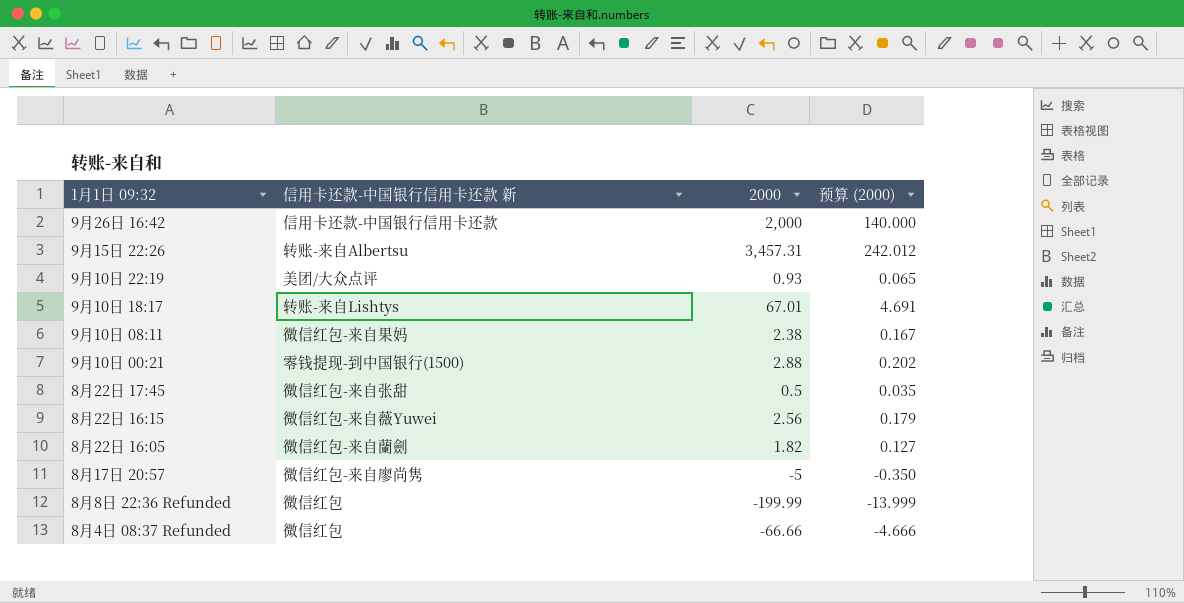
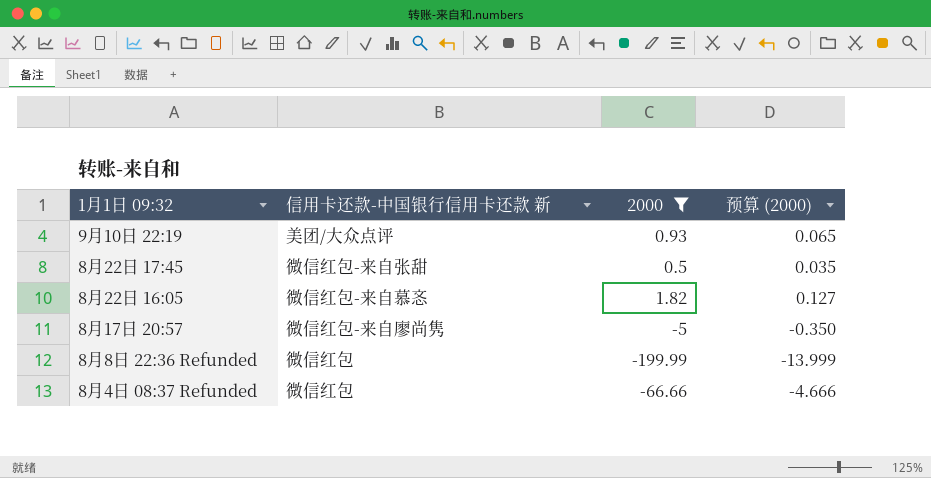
filter: none -> 2000 <= 1.82
8月22日 16:05 | 信用卡还款-中国银行信用卡还款 新: 微信红包-来自蘭劍 -> 微信红包-来自慕忞

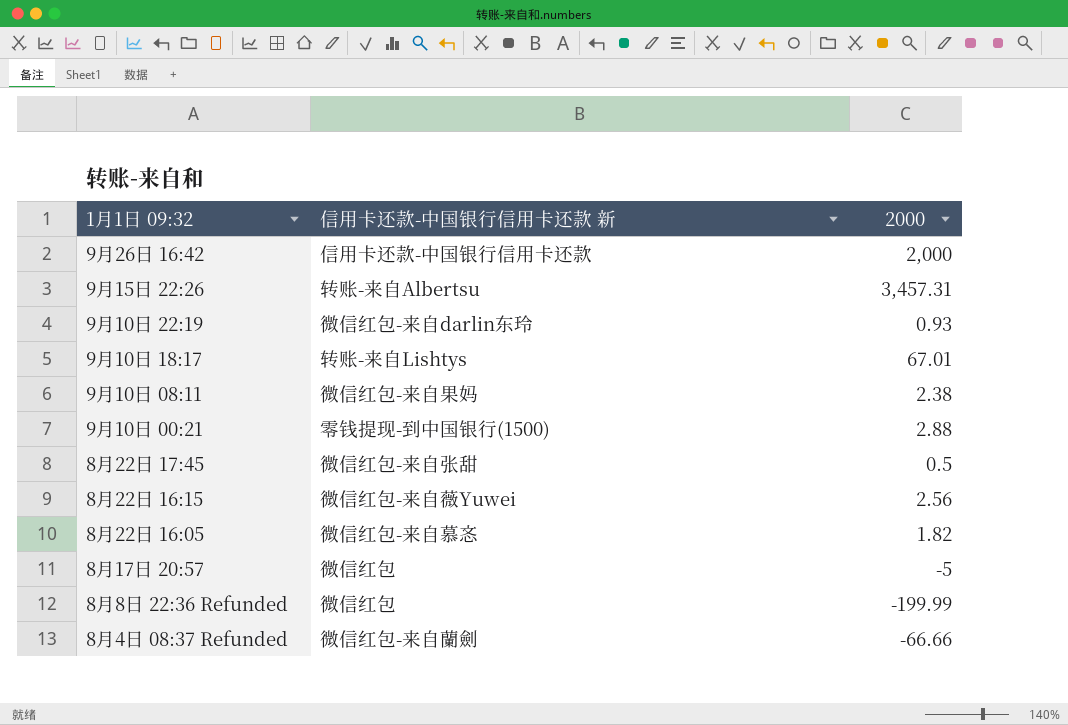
filter: 2000 <= 1.82 -> none
column 预算 (2000) | formula: [2000] * 0.07 -> none
9月10日 22:19 | 信用卡还款-中国银行信用卡还款 新: 美团/大众点评 -> 微信红包-来自darlin东玲
8月17日 20:57 | 信用卡还款-中国银行信用卡还款 新: 微信红包-来自廖尚隽 -> 微信红包
8月4日 08:37 Refunded | 信用卡还款-中国银行信用卡还款 新: 微信红包 -> 微信红包-来自蘭劍

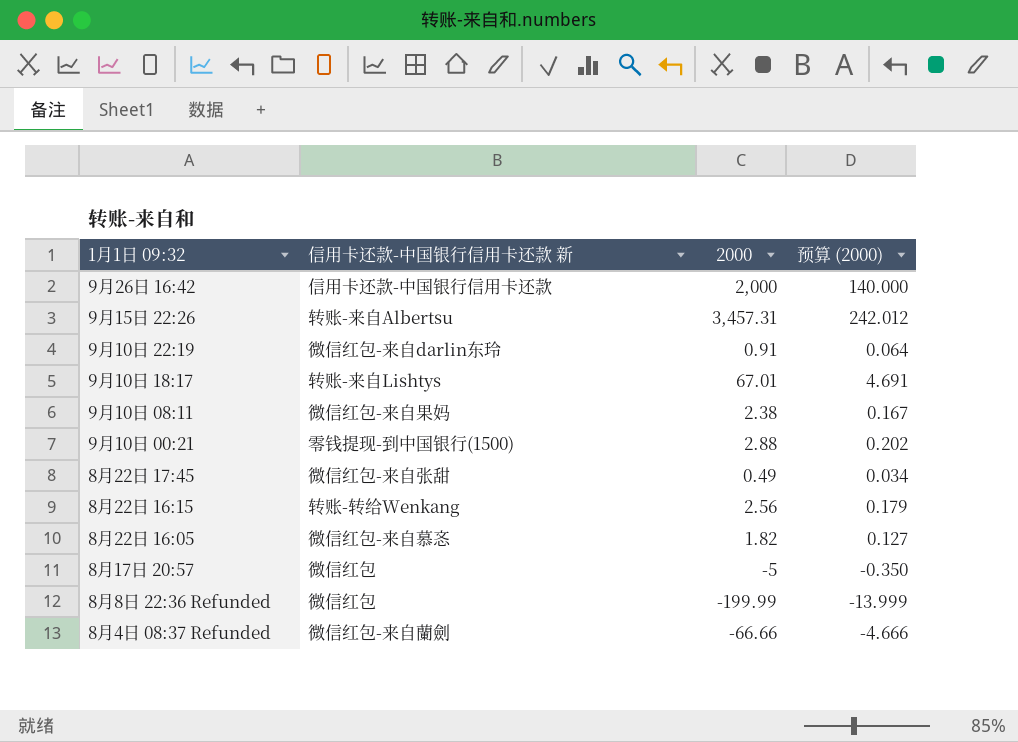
column 预算 (2000) | formula: none -> [2000] * 0.07
9月10日 22:19 | 2000: 0.93 -> 0.91
8月22日 17:45 | 2000: 0.5 -> 0.49
8月22日 16:15 | 信用卡还款-中国银行信用卡还款 新: 微信红包-来自薇Yuwei -> 转账-转给Wenkang

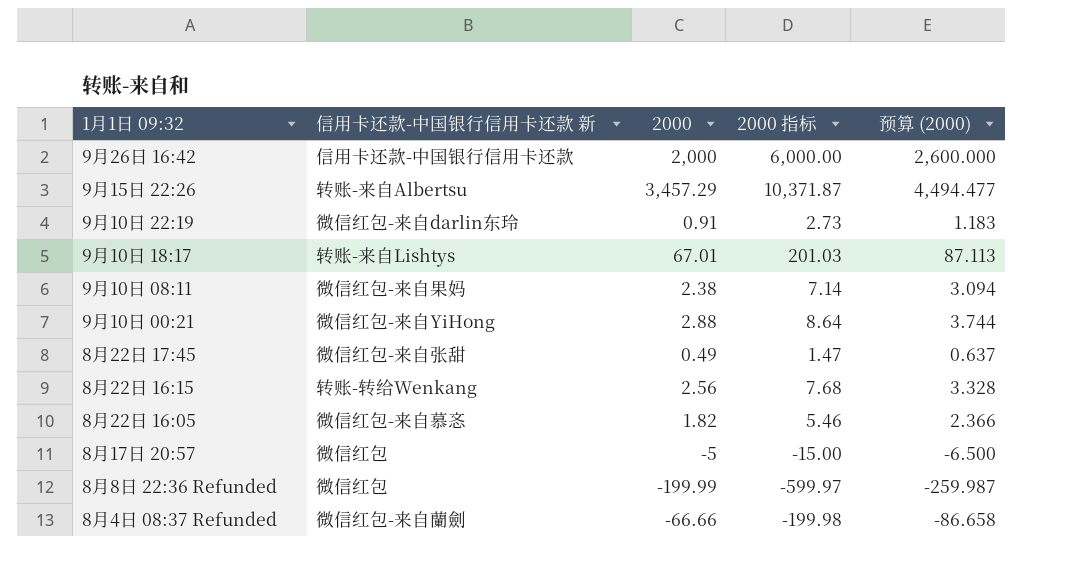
column 2000 指标 | formula: none -> [2000] * 3
column 预算 (2000) | formula: [2000] * 0.07 -> [2000] * 1.3
9月15日 22:26 | 2000: 3,457.31 -> 3,457.29
9月10日 00:21 | 信用卡还款-中国银行信用卡还款 新: 零钱提现-到中国银行(1500) -> 微信红包-来自YiHong

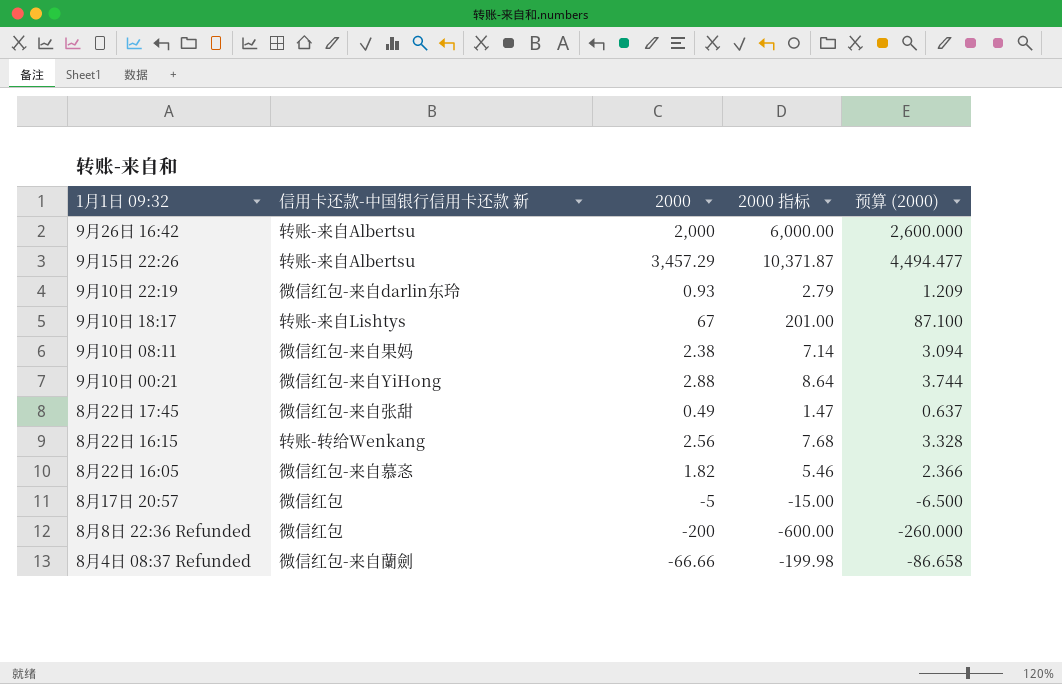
9月26日 16:42 | 信用卡还款-中国银行信用卡还款 新: 信用卡还款-中国银行信用卡还款 -> 转账-来自Albertsu
9月10日 22:19 | 2000: 0.91 -> 0.93
9月10日 22:19 | 2000 指标: 2.73 -> 2.79
9月10日 22:19 | 预算 (2000): 1.183 -> 1.209
9月10日 18:17 | 2000: 67.01 -> 67
9月10日 18:17 | 2000 指标: 201.03 -> 201.00
9月10日 18:17 | 预算 (2000): 87.113 -> 87.100
8月8日 22:36 Refunded | 2000: -199.99 -> -200
8月8日 22:36 Refunded | 2000 指标: -599.97 -> -600.00
8月8日 22:36 Refunded | 预算 (2000): -259.987 -> -260.000

